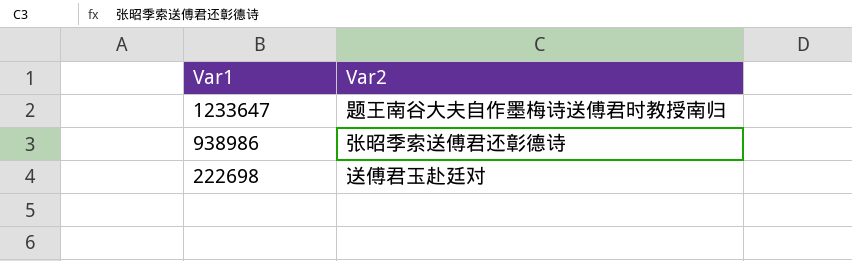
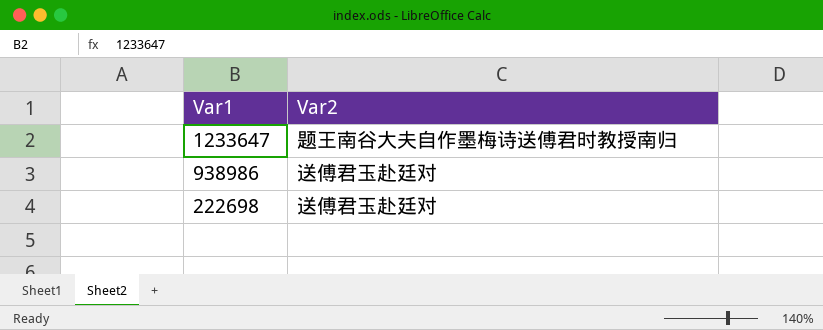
938986 | Var2: 张昭季索送傅君还彰德诗 -> 送傅君玉赴廷对

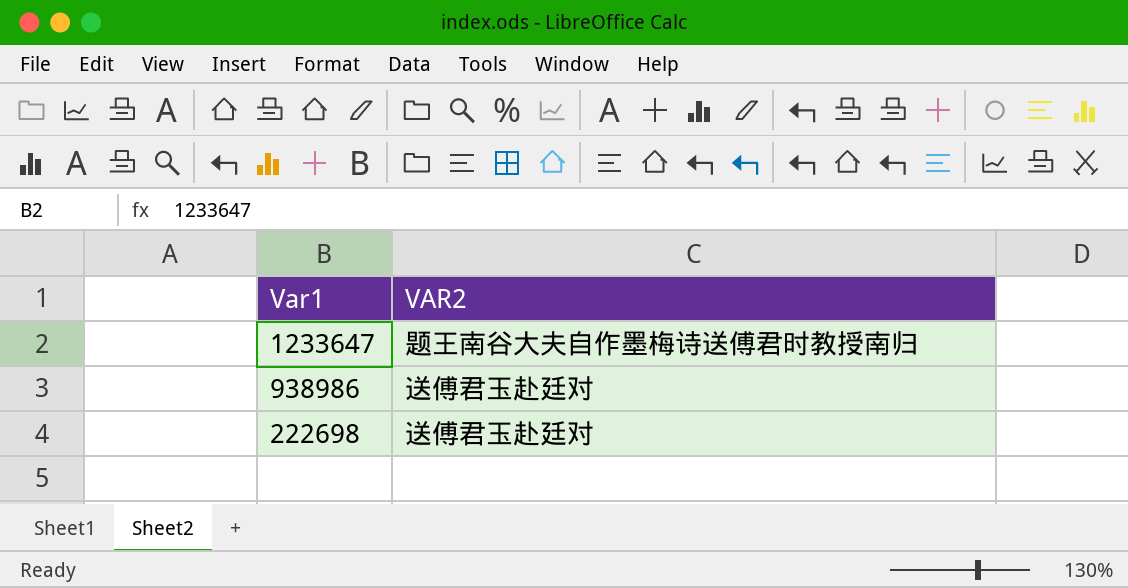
column name: Var2 -> VAR2

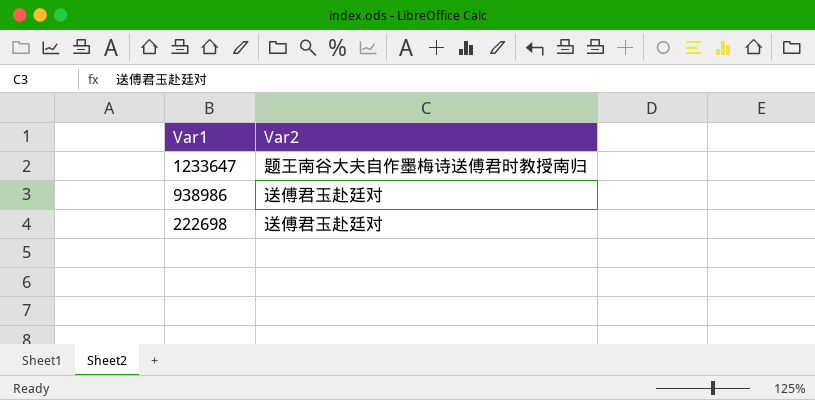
column name: VAR2 -> Var2

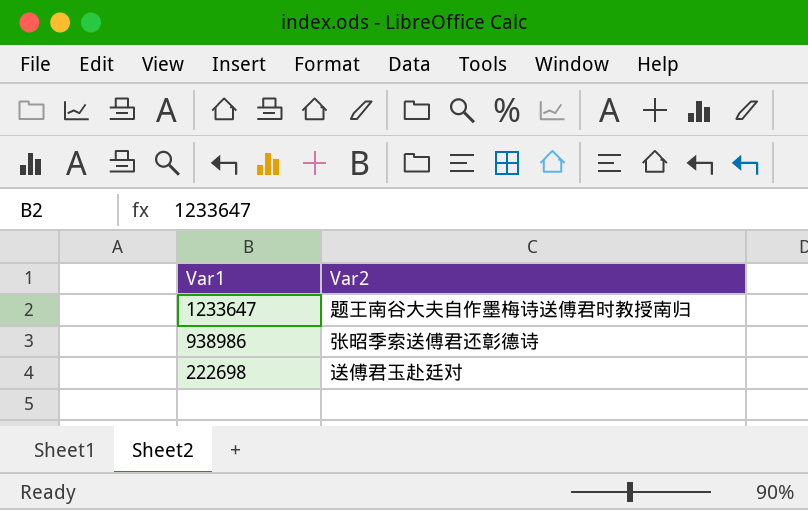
938986 | Var2: 送傅君玉赴廷对 -> 张昭季索送傅君还彰德诗

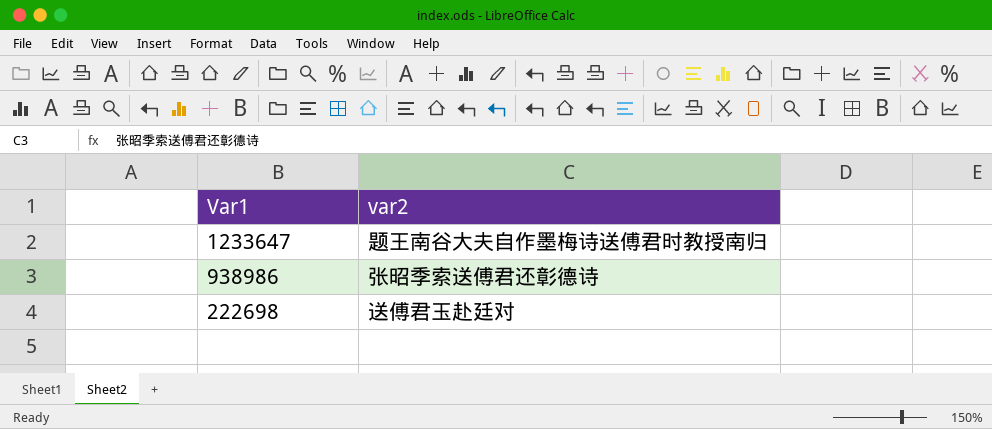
column name: Var2 -> var2

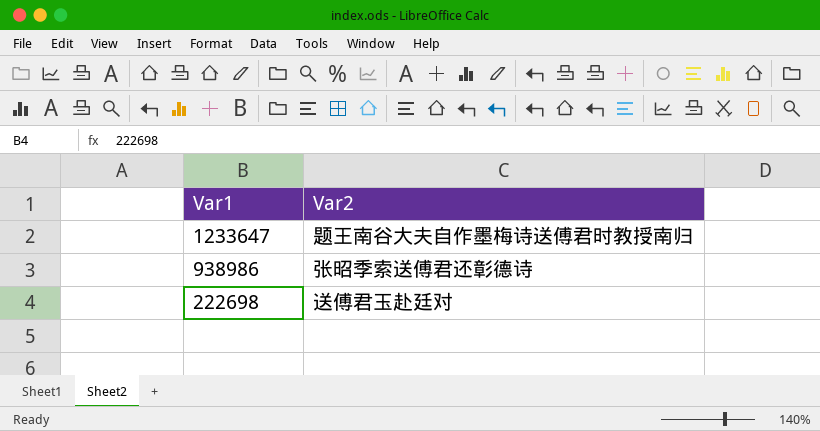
column name: var2 -> Var2

